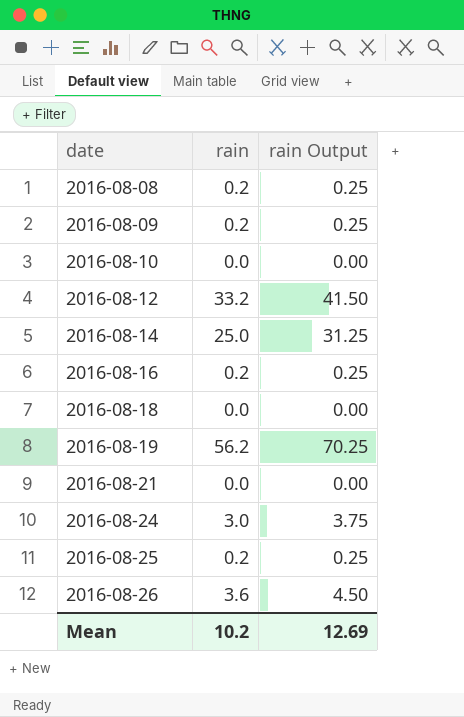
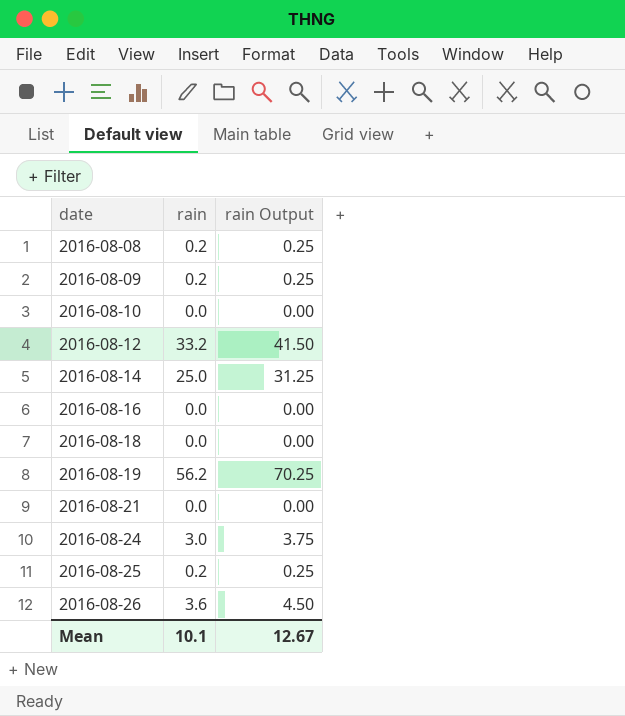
2016-08-16 | rain: 0.2 -> 0.0
2016-08-16 | rain Output: 0.25 -> 0.00
Mean | rain: 10.2 -> 10.1
Mean | rain Output: 12.69 -> 12.67

